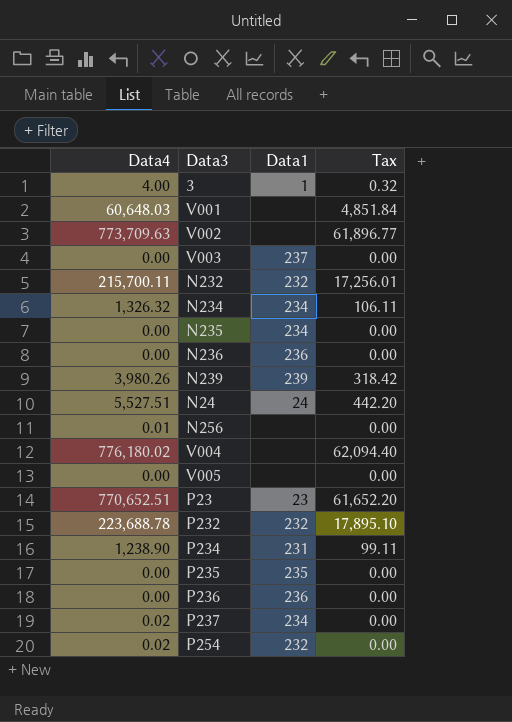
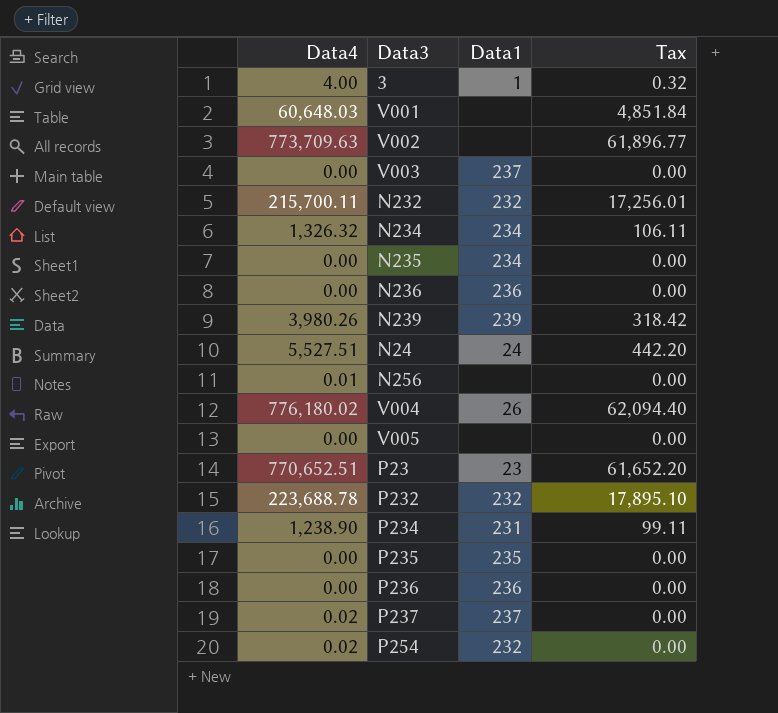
V004 | Data1: none -> 26
P237 | Data1: 234 -> 237

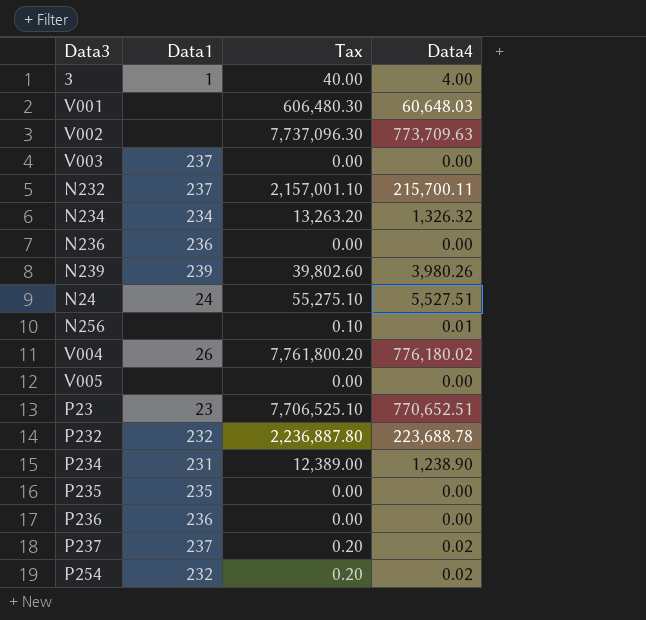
column Tax | formula: [Data4] * 0.08 -> [Data4] * 10
column Data4 | position: 1 -> 4
row N235: 0.00 | 234 | 0.00 -> none
N232 | Data1: 232 -> 237

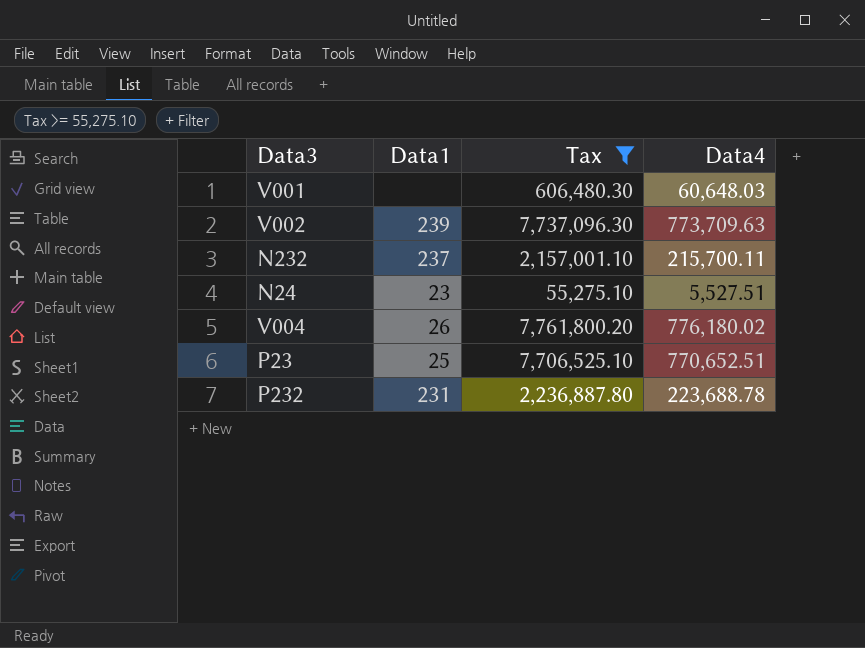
filter: none -> Tax >= 55,275.10
V002 | Data1: none -> 239
N24 | Data1: 24 -> 23
P23 | Data1: 23 -> 25
P232 | Data1: 232 -> 231

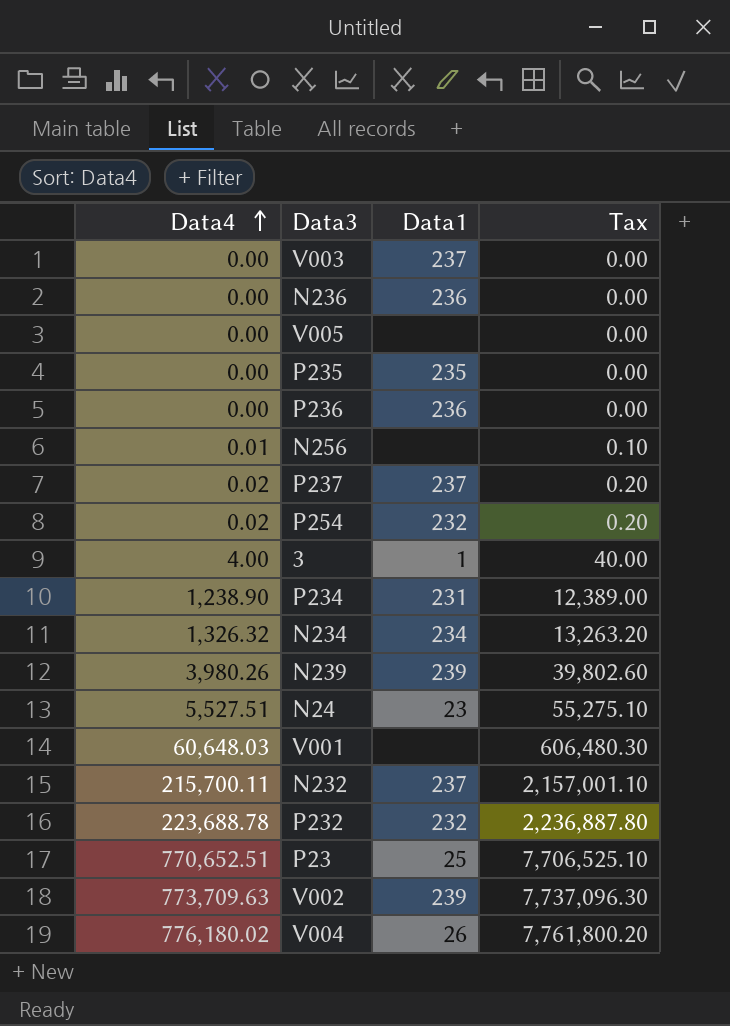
filter: Tax >= 55,275.10 -> none
row order: none -> Data4 ascending
column Data4 | position: 4 -> 1
P232 | Data1: 231 -> 232

